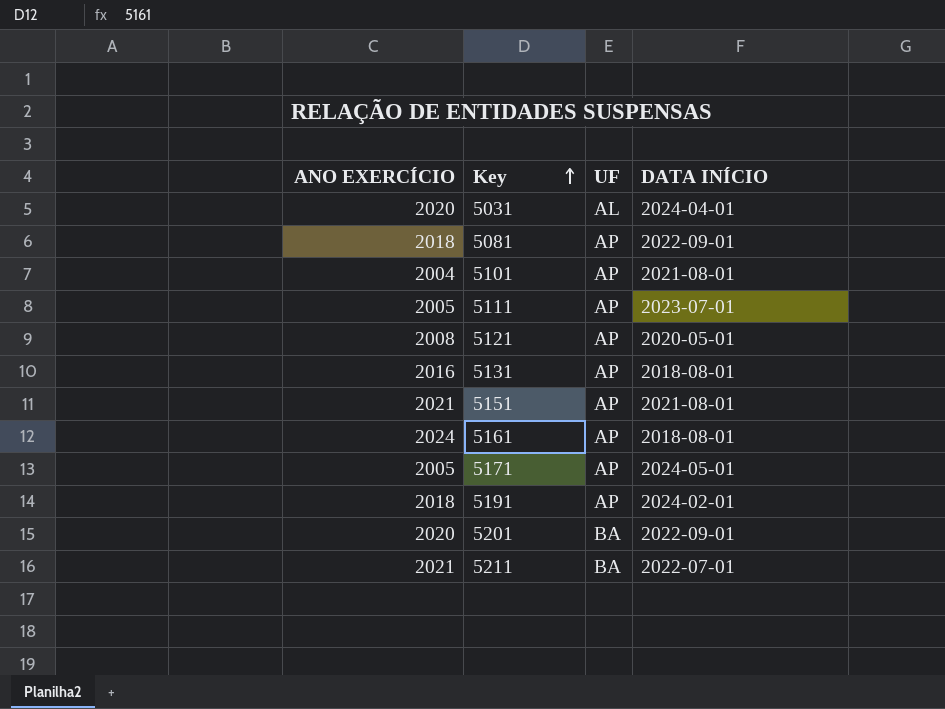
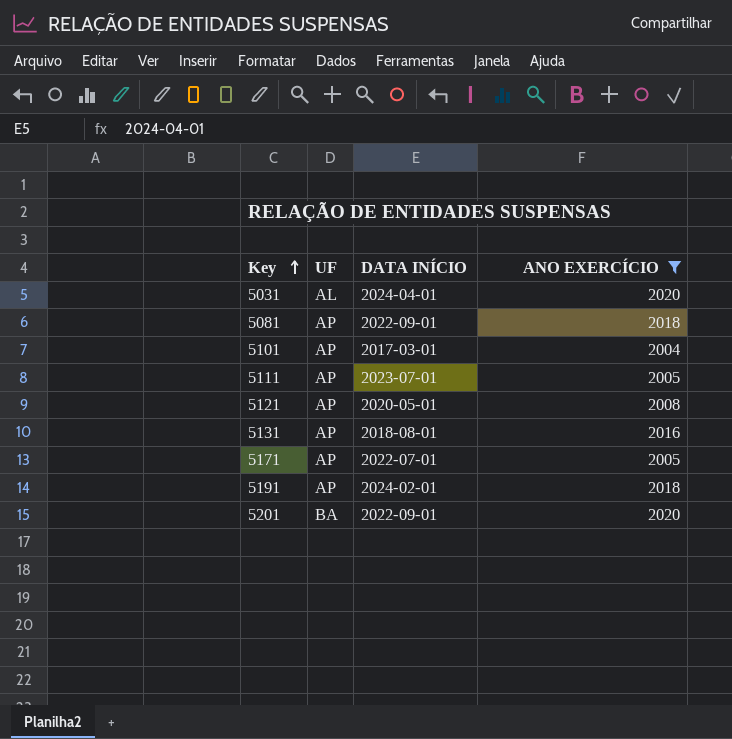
filter: none -> ANO EXERCÍCIO <= 2020
column ANO EXERCÍCIO | position: 1 -> 4
5101 | DATA INÍCIO: 2021-08-01 -> 2017-03-01
5171 | DATA INÍCIO: 2024-05-01 -> 2022-07-01

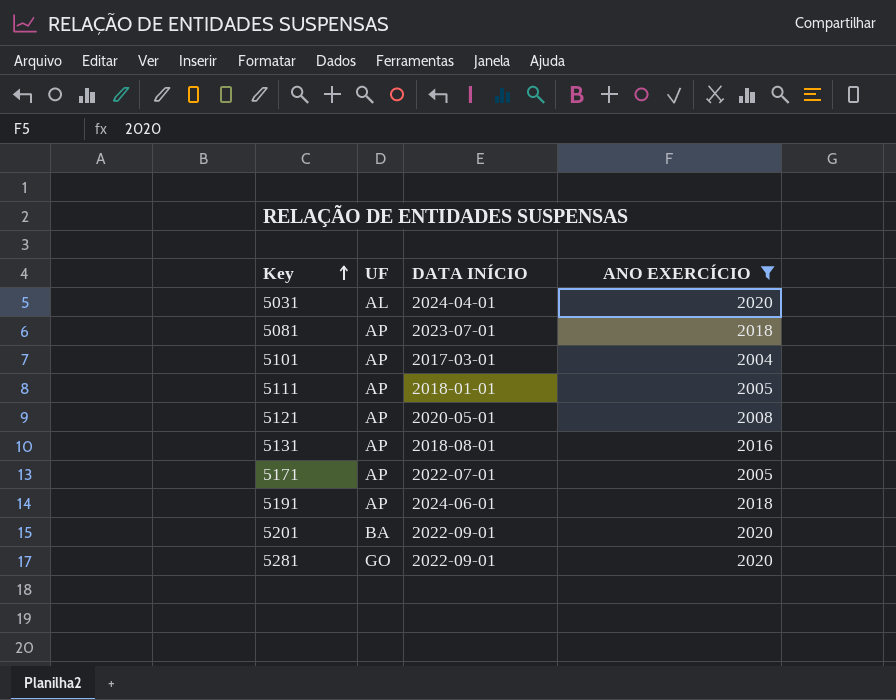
5081 | DATA INÍCIO: 2022-09-01 -> 2023-07-01
5111 | DATA INÍCIO: 2023-07-01 -> 2018-01-01
5191 | DATA INÍCIO: 2024-02-01 -> 2024-06-01
row 5281: none -> GO | 2022-09-01 | 2020

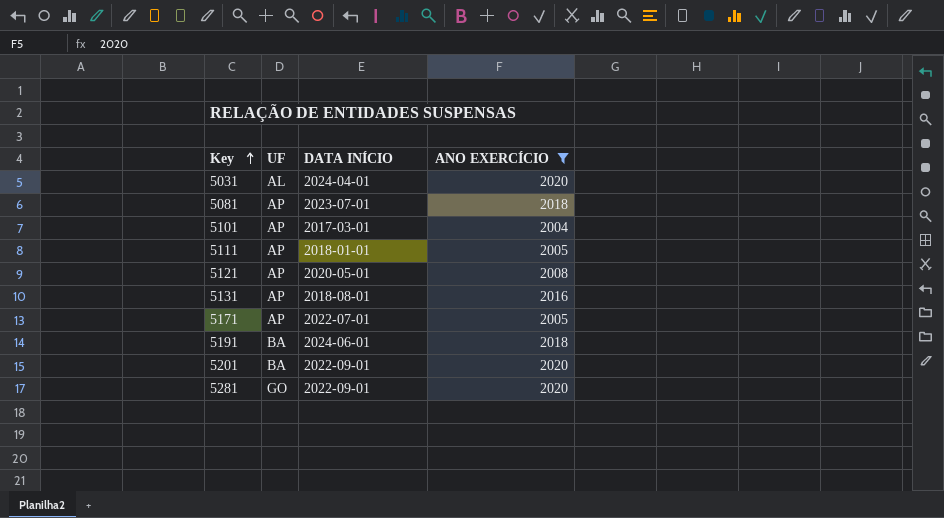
5191 | UF: AP -> BA

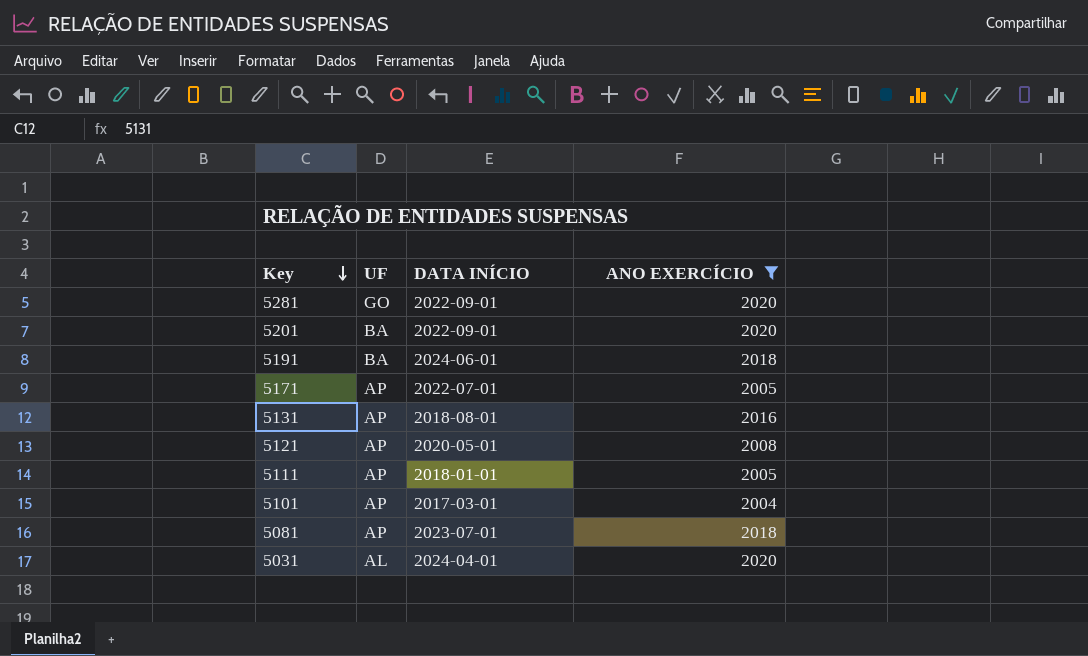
row order: Key ascending -> Key descending

